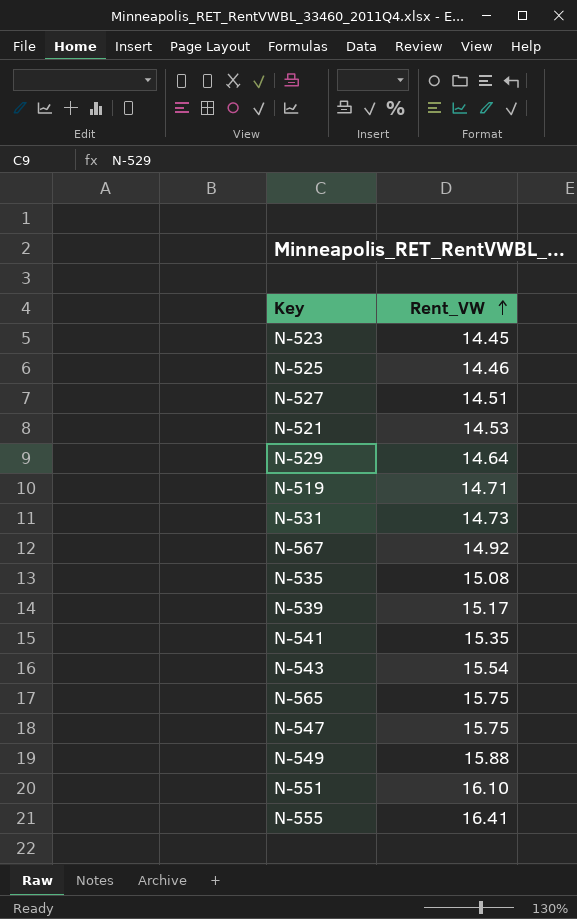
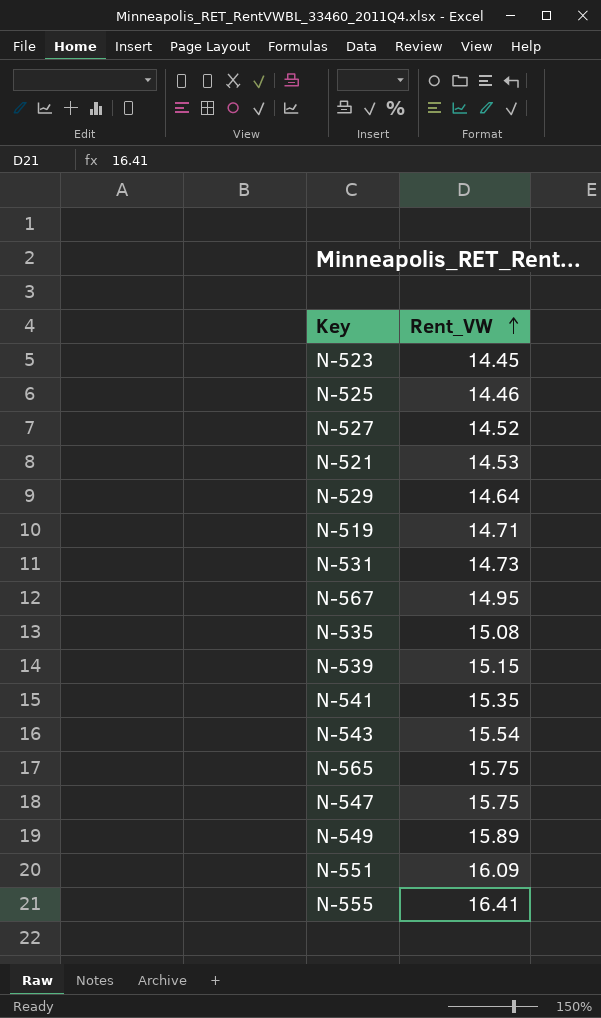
N-527 | Rent_VW: 14.51 -> 14.52
N-567 | Rent_VW: 14.92 -> 14.95
N-539 | Rent_VW: 15.17 -> 15.15
N-549 | Rent_VW: 15.88 -> 15.89
N-551 | Rent_VW: 16.10 -> 16.09

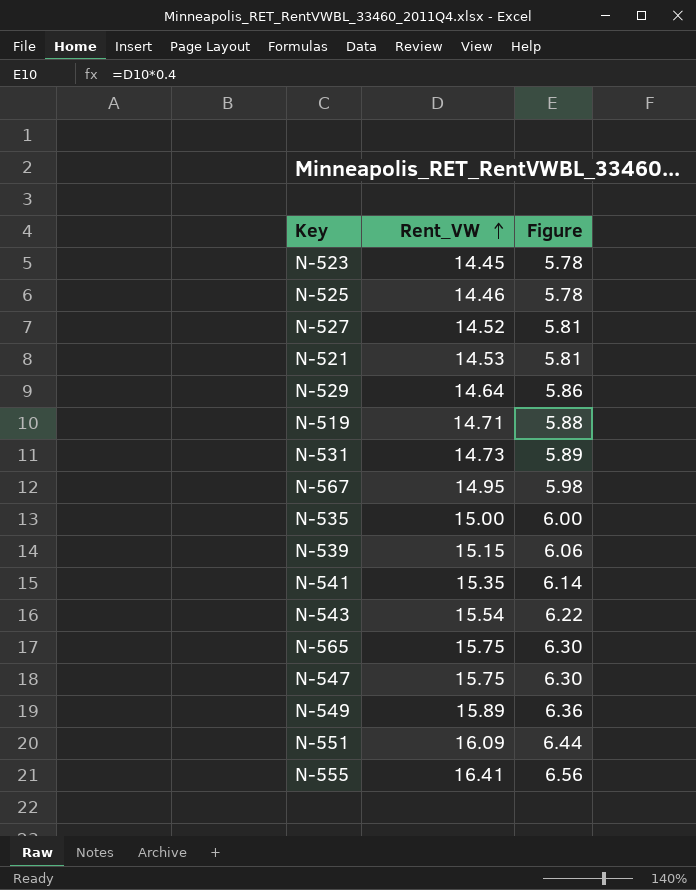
column Figure | formula: none -> [Rent_VW] * 0.4
N-535 | Rent_VW: 15.08 -> 15.00

